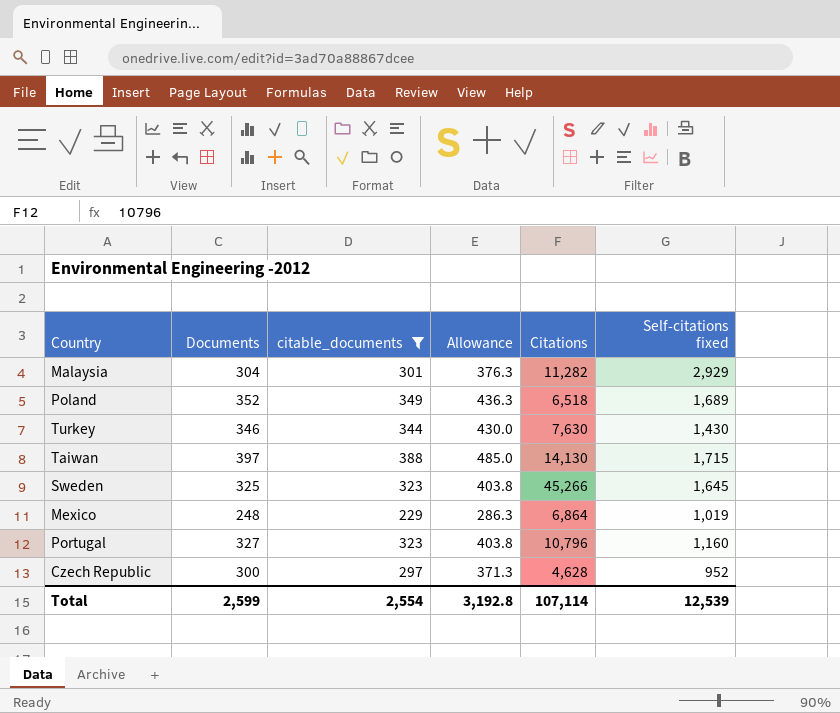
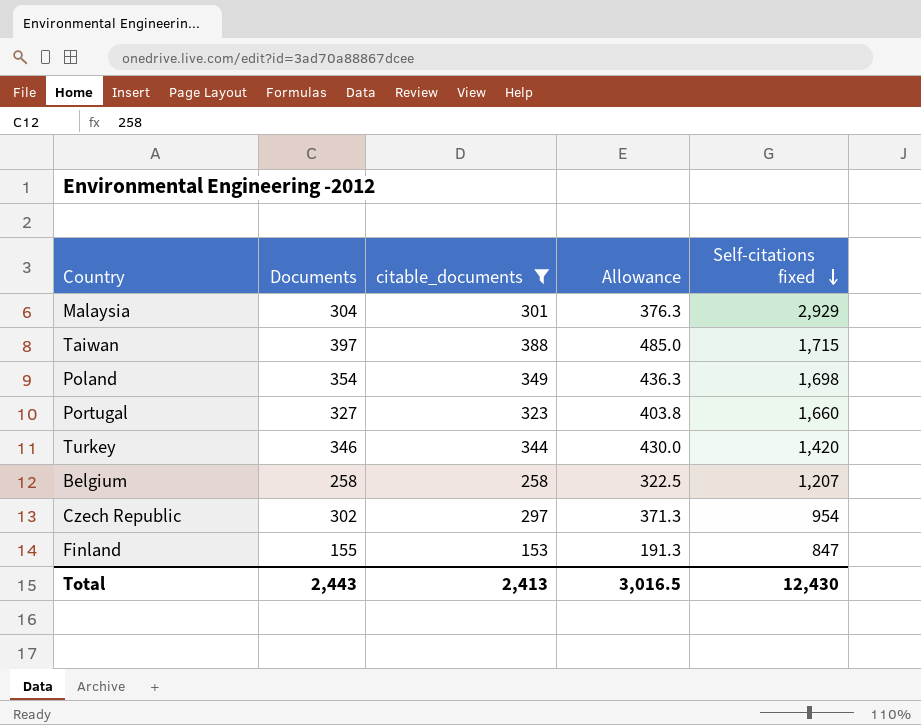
row order: none -> Self-citations fixed descending
column Citations | position: 5 -> none
row Sweden: 325 | 323 | 403.8 | 45,266 | 1,645 -> none
row Mexico: 248 | 229 | 286.3 | 6,864 | 1,019 -> none
Poland | Documents: 352 -> 354
Poland | Self-citations fixed: 1,689 -> 1,698
Portugal | Self-citations fixed: 1,160 -> 1,660
Turkey | Self-citations fixed: 1,430 -> 1,420
row Belgium: none -> 258 | 258 | 322.5 | 1,207
Czech Republic | Documents: 300 -> 302
Czech Republic | Self-citations fixed: 952 -> 954
row Finland: none -> 155 | 153 | 191.3 | 847
Total | Documents: 2,599 -> 2,443
Total | citable_documents: 2,554 -> 2,413
Total | Allowance: 3,192.8 -> 3,016.5
Total | Self-citations fixed: 12,539 -> 12,430

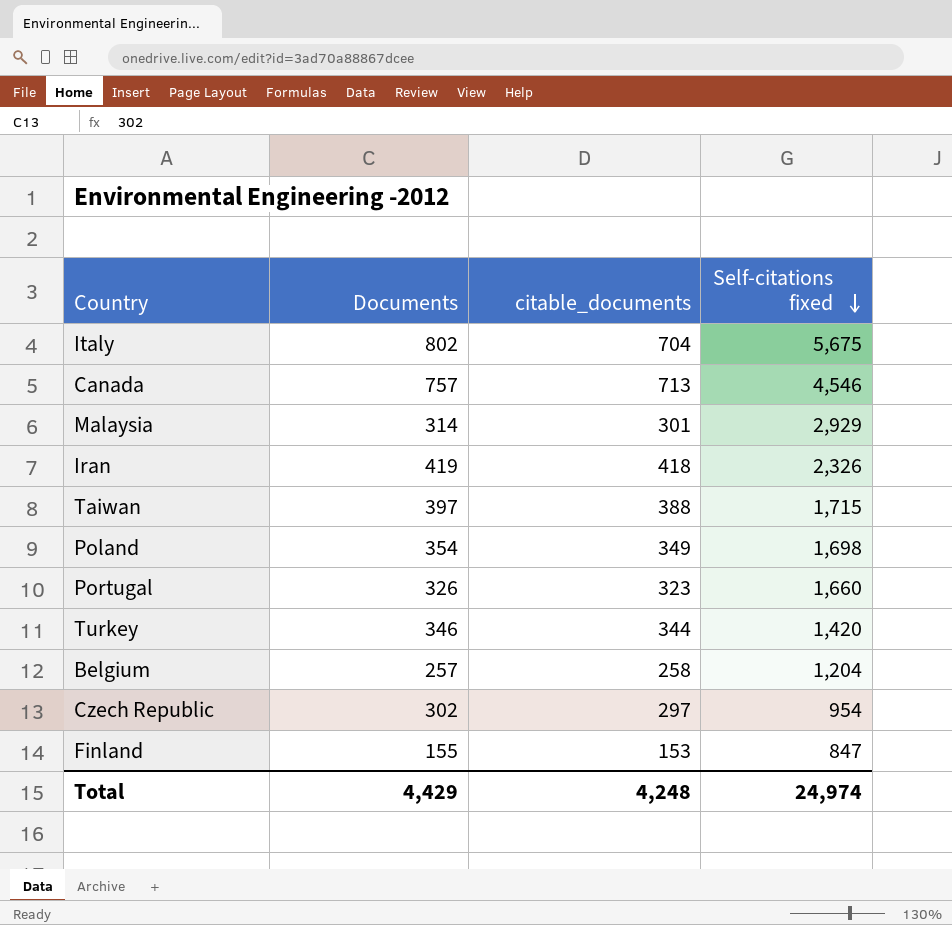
filter: citable_documents <= 388 -> none
column Allowance | formula: [citable_documents] * 1.25 -> none
Malaysia | Documents: 304 -> 314
Portugal | Documents: 327 -> 326
Belgium | Documents: 258 -> 257
Belgium | Self-citations fixed: 1,207 -> 1,204
Total | Documents: 2,443 -> 4,429
Total | citable_documents: 2,413 -> 4,248
Total | Self-citations fixed: 12,430 -> 24,974

